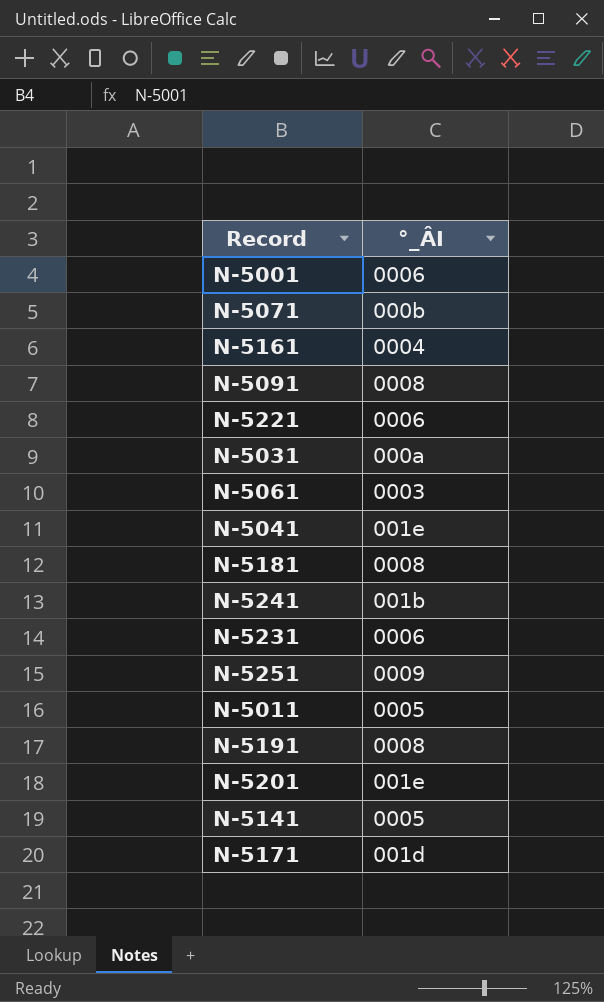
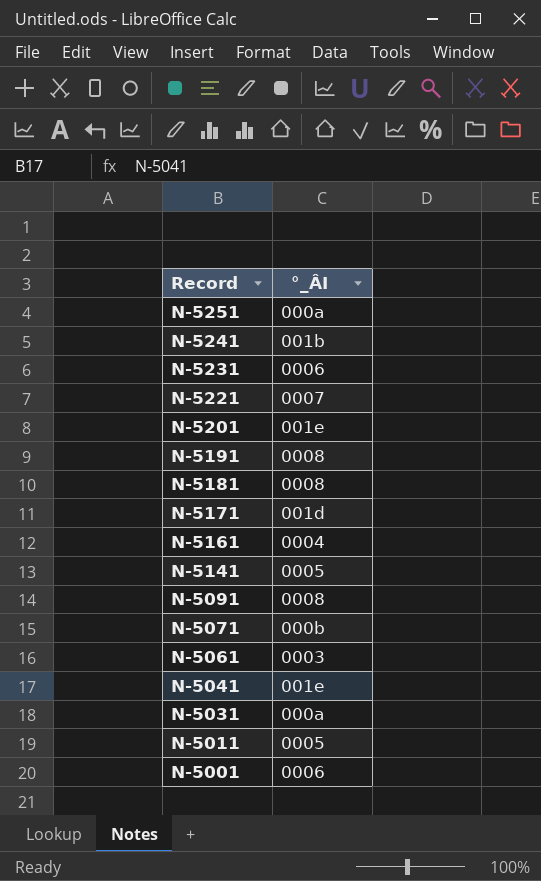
row order: none -> Record descending
N-5251 | °_ÂI: 0009 -> 000a
N-5221 | °_ÂI: 0006 -> 0007

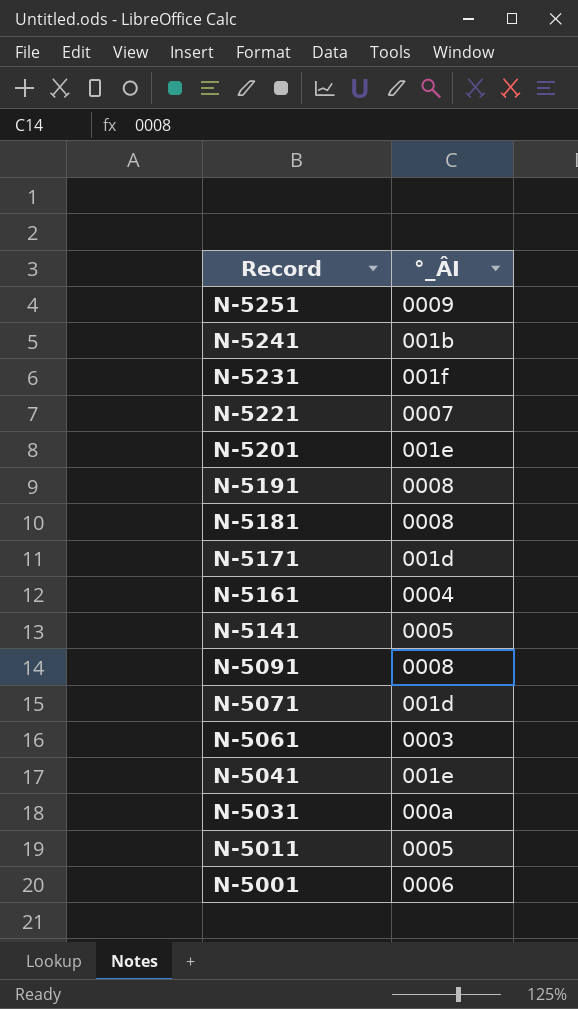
N-5251 | °_ÂI: 000a -> 0009
N-5231 | °_ÂI: 0006 -> 001f
N-5071 | °_ÂI: 000b -> 001d

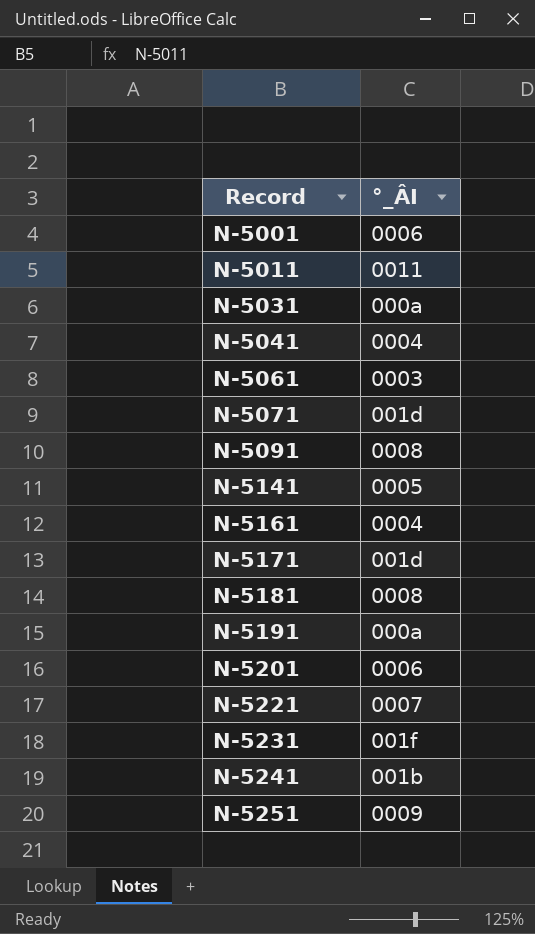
row order: Record descending -> Record ascending
N-5011 | °_ÂI: 0005 -> 0011
N-5041 | °_ÂI: 001e -> 0004
N-5191 | °_ÂI: 0008 -> 000a
N-5201 | °_ÂI: 001e -> 0006

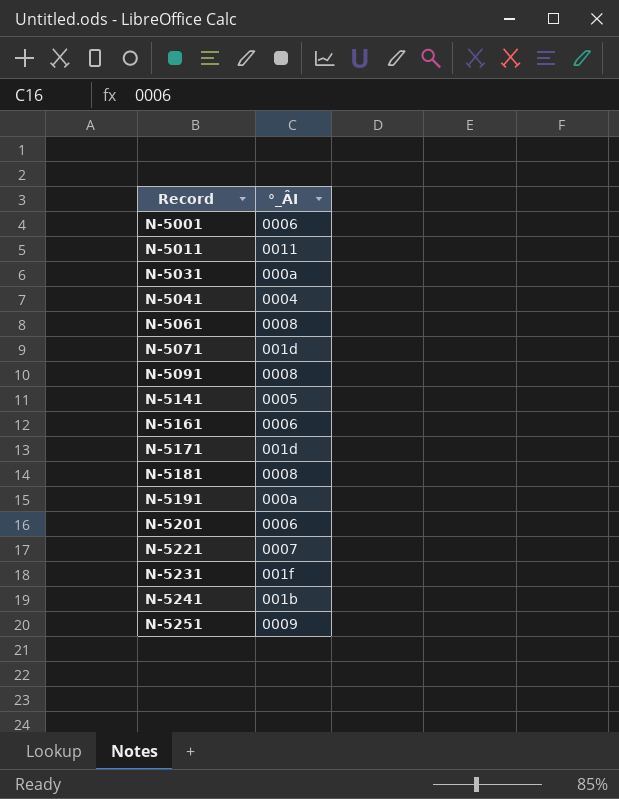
N-5061 | °_ÂI: 0003 -> 0008
N-5161 | °_ÂI: 0004 -> 0006

